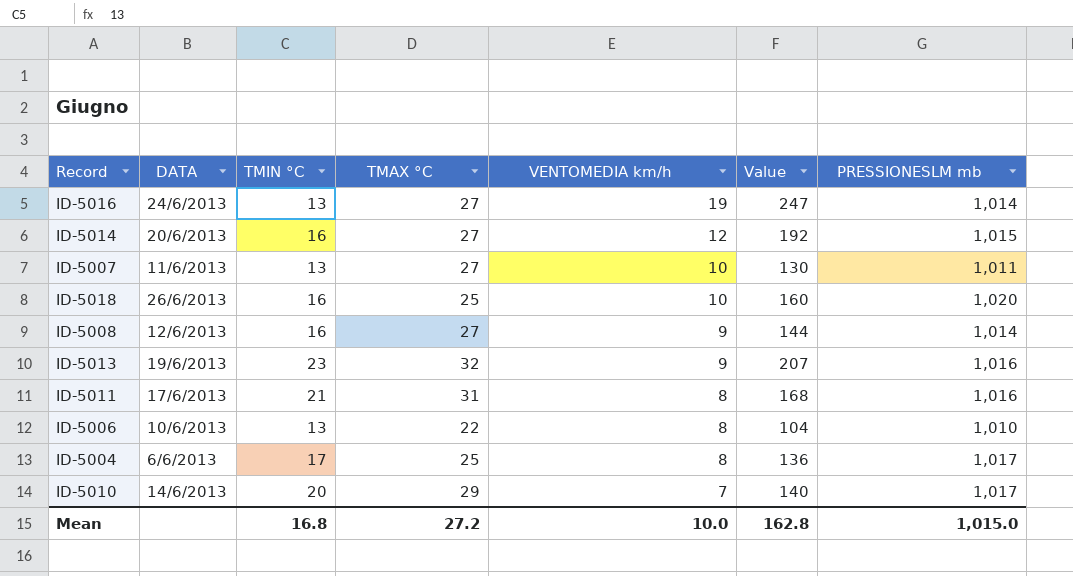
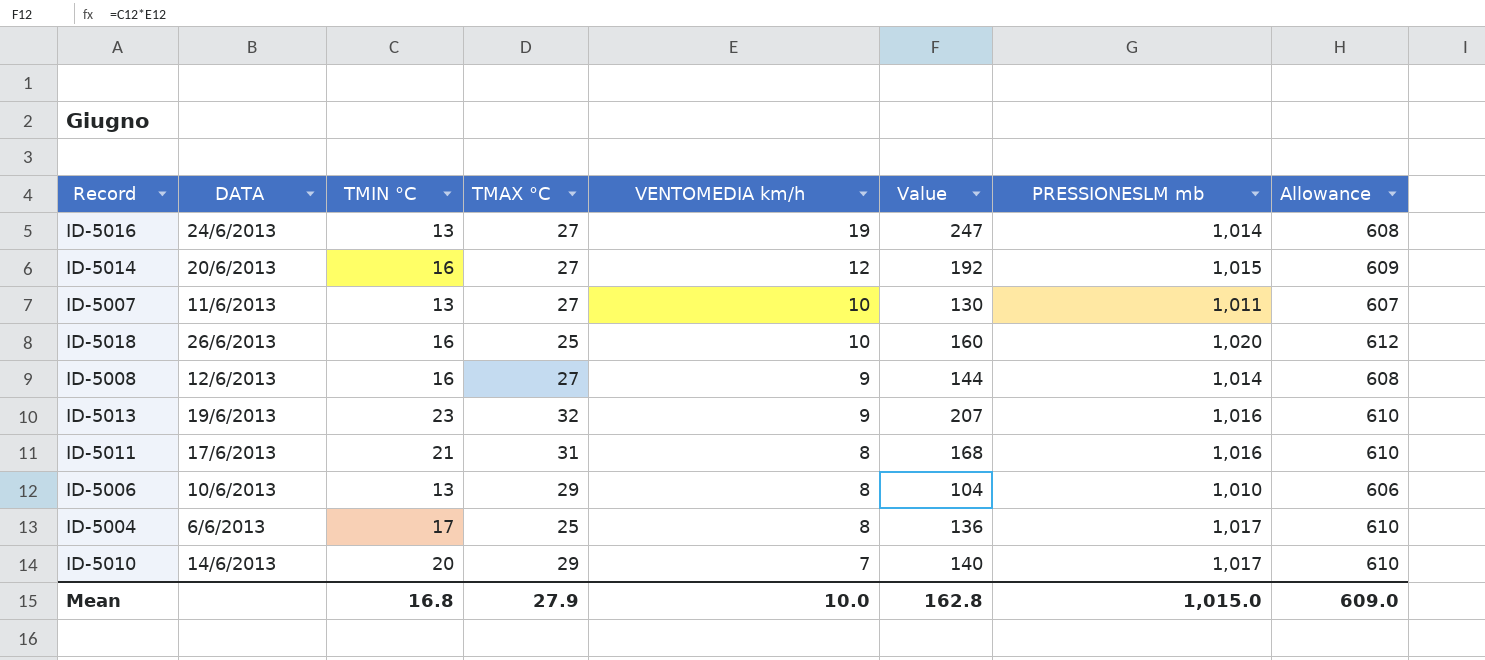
column Allowance | formula: none -> [PRESSIONESLM mb] * 0.6
ID-5006 | TMAX °C: 22 -> 29
Mean | TMAX °C: 27.2 -> 27.9

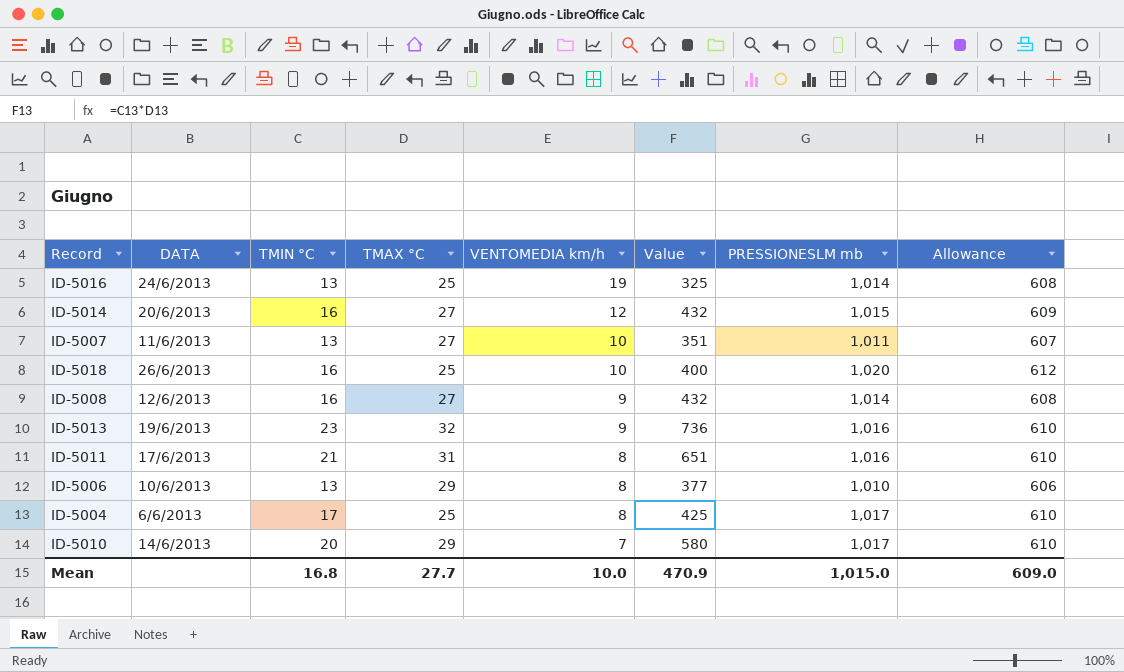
column Value | formula: [TMIN °C] * [VENTOMEDIA km/h] -> [TMIN °C] * [TMAX °C]
ID-5016 | TMAX °C: 27 -> 25
Mean | TMAX °C: 27.9 -> 27.7
Mean | Value: 162.8 -> 470.9

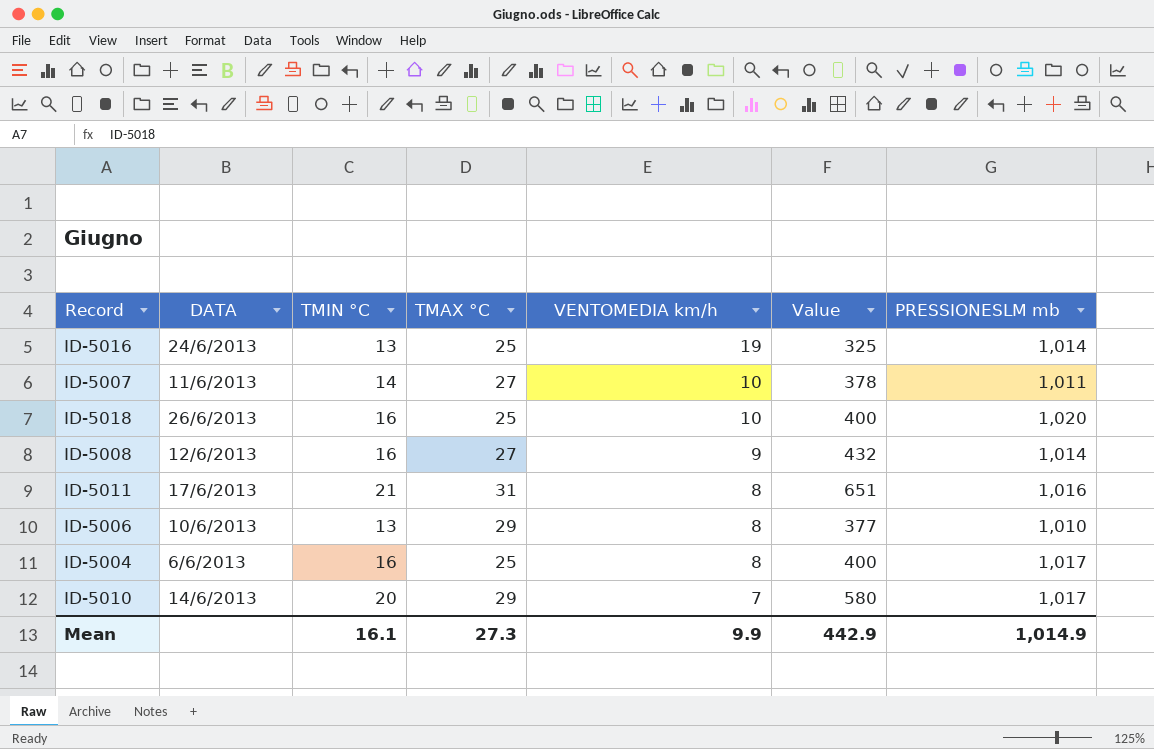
column Allowance | formula: [PRESSIONESLM mb] * 0.6 -> none
row ID-5014: 20/6/2013 | 16 | 27 | 12 | 432 | 1,015 | 609 -> none
row ID-5013: 19/6/2013 | 23 | 32 | 9 | 736 | 1,016 | 610 -> none
ID-5007 | TMIN °C: 13 -> 14
ID-5007 | Value: 351 -> 378
ID-5004 | TMIN °C: 17 -> 16
ID-5004 | Value: 425 -> 400
Mean | TMIN °C: 16.8 -> 16.1
Mean | TMAX °C: 27.7 -> 27.3
Mean | VENTOMEDIA km/h: 10.0 -> 9.9
Mean | Value: 470.9 -> 442.9
Mean | PRESSIONESLM mb: 1,015.0 -> 1,014.9

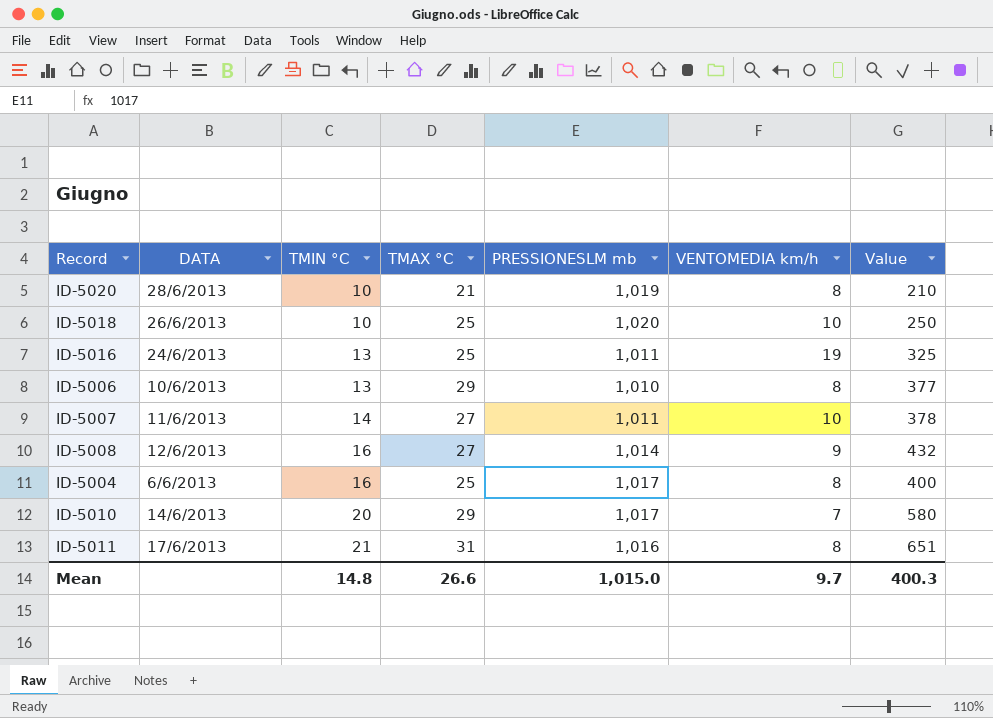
row order: VENTOMEDIA km/h descending -> TMIN °C ascending
column PRESSIONESLM mb | position: 7 -> 5
row ID-5020: none -> 28/6/2013 | 10 | 21 | 1,019 | 8 | 210
ID-5018 | TMIN °C: 16 -> 10
ID-5018 | Value: 400 -> 250
ID-5016 | PRESSIONESLM mb: 1,014 -> 1,011
Mean | TMIN °C: 16.1 -> 14.8
Mean | TMAX °C: 27.3 -> 26.6
Mean | PRESSIONESLM mb: 1,014.9 -> 1,015.0
Mean | VENTOMEDIA km/h: 9.9 -> 9.7
Mean | Value: 442.9 -> 400.3

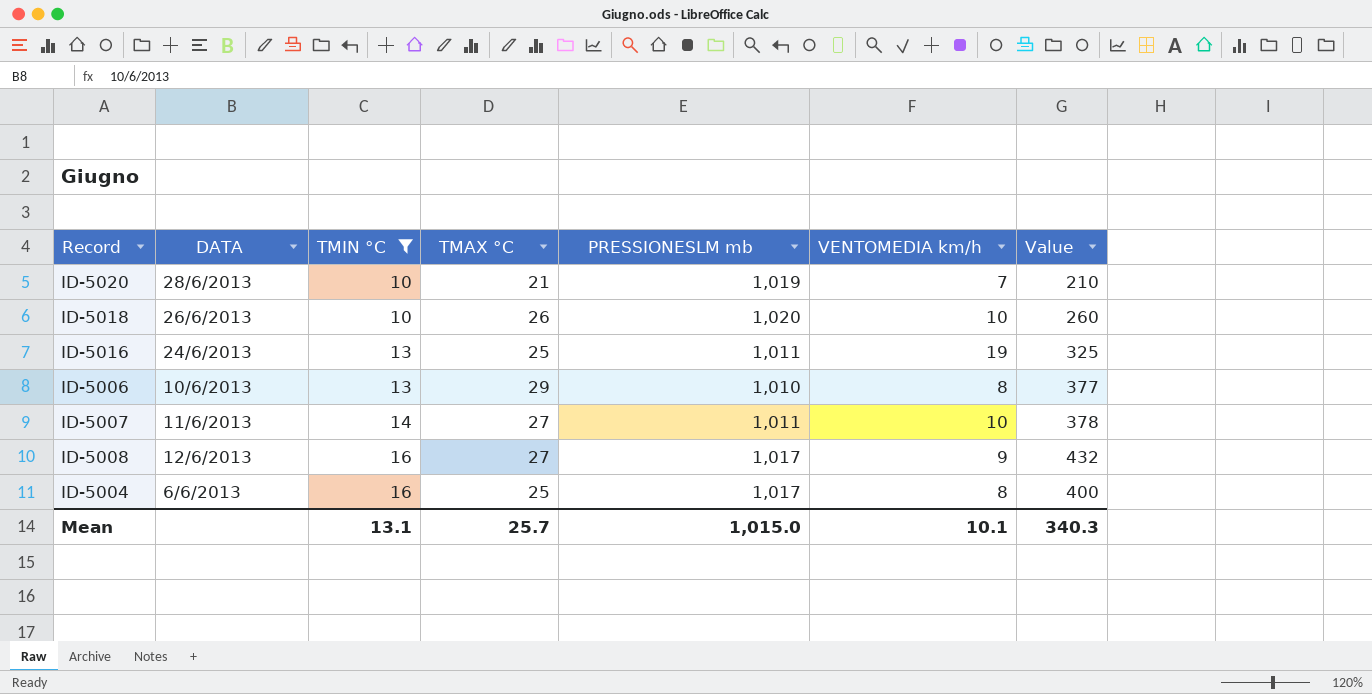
filter: none -> TMIN °C <= 16
ID-5020 | VENTOMEDIA km/h: 8 -> 7
ID-5018 | TMAX °C: 25 -> 26
ID-5018 | Value: 250 -> 260
ID-5008 | PRESSIONESLM mb: 1,014 -> 1,017
Mean | TMIN °C: 14.8 -> 13.1
Mean | TMAX °C: 26.6 -> 25.7
Mean | VENTOMEDIA km/h: 9.7 -> 10.1
Mean | Value: 400.3 -> 340.3

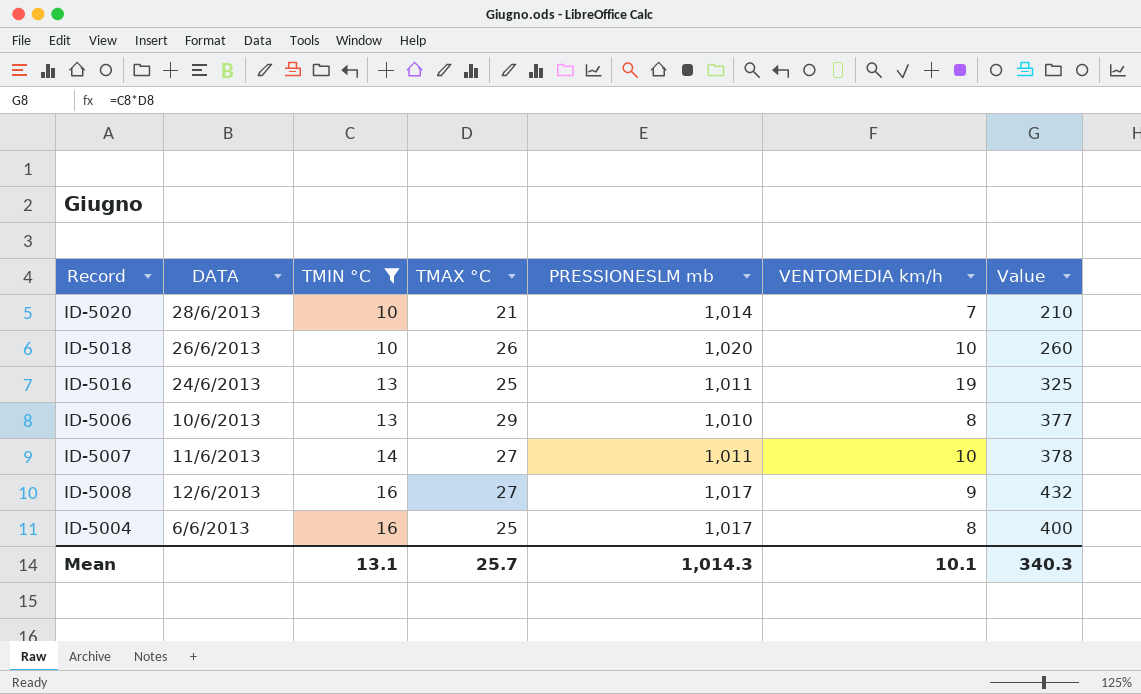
ID-5020 | PRESSIONESLM mb: 1,019 -> 1,014
Mean | PRESSIONESLM mb: 1,015.0 -> 1,014.3

